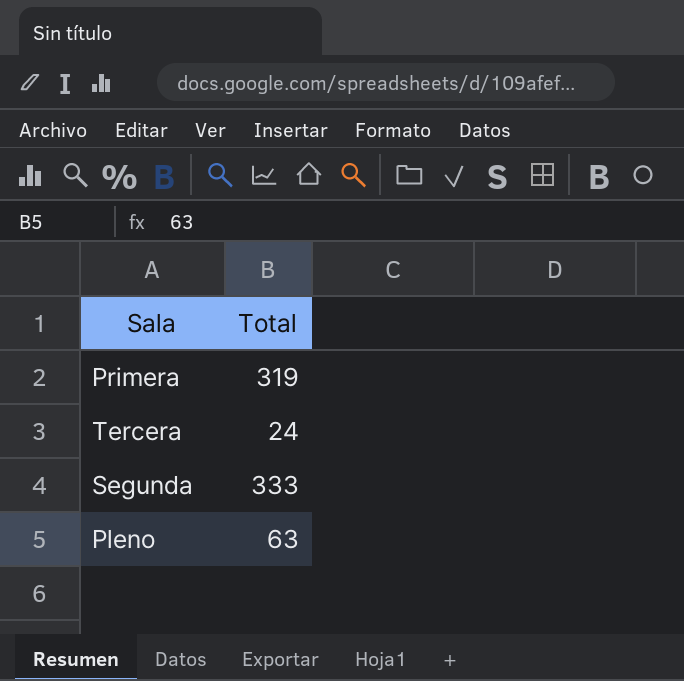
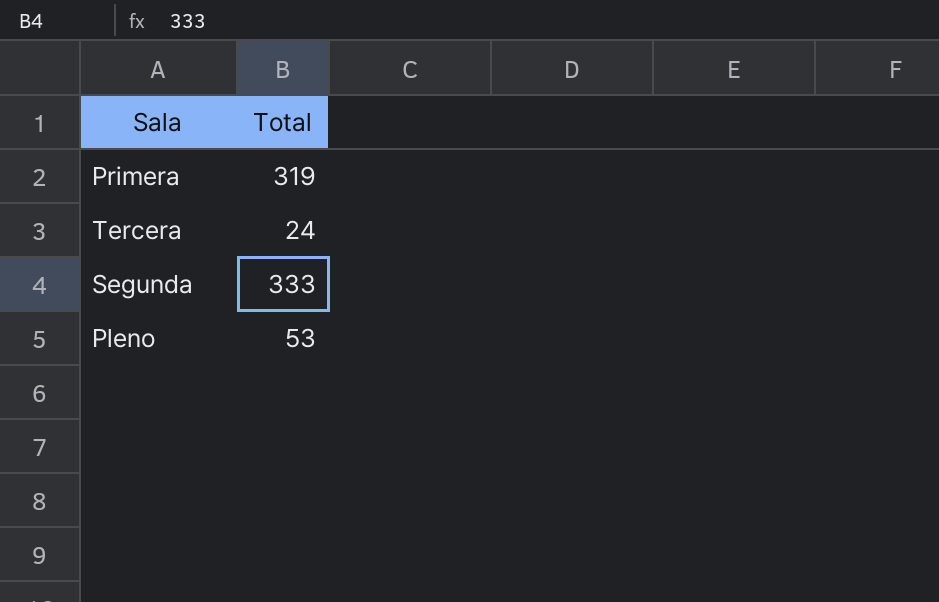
Pleno | Total: 63 -> 53

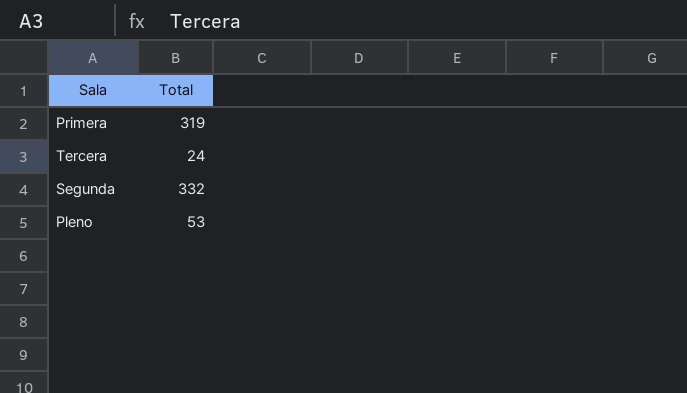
Segunda | Total: 333 -> 332

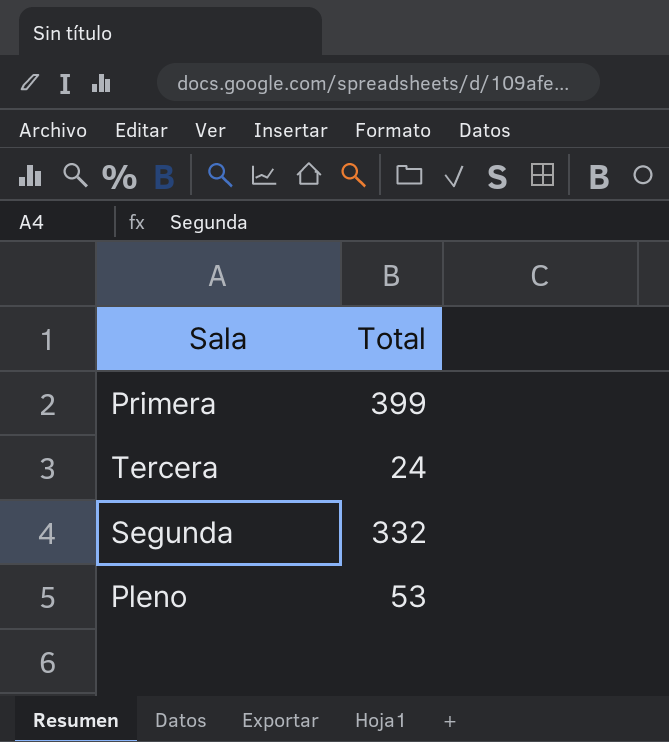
Primera | Total: 319 -> 399

